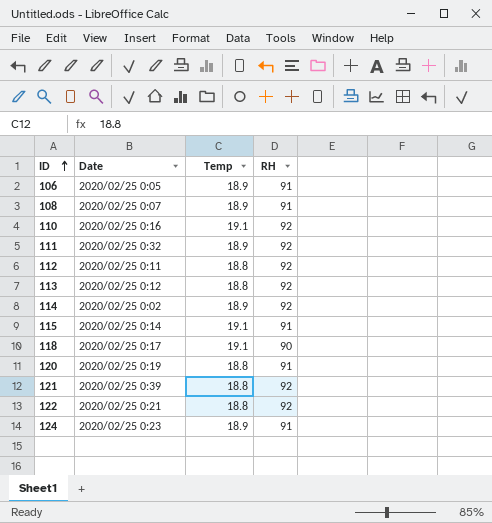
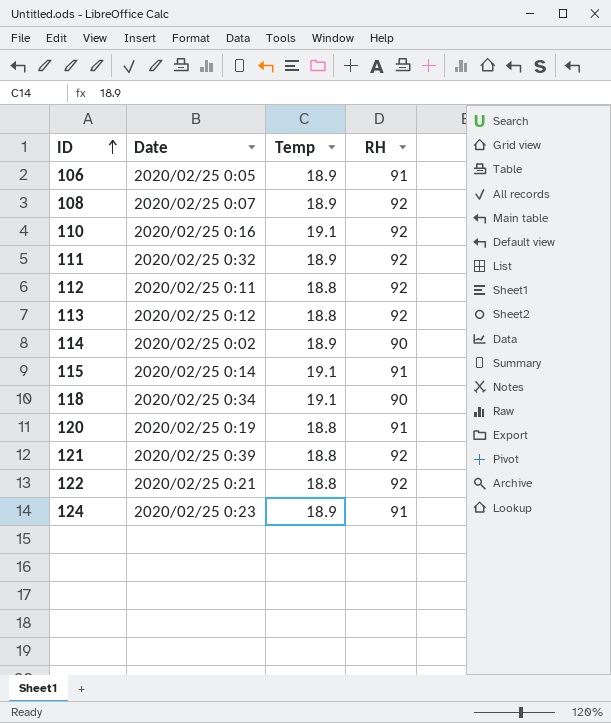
108 | RH: 91 -> 92
114 | RH: 92 -> 90
118 | Date: 2020/02/25 0:17 -> 2020/02/25 0:34

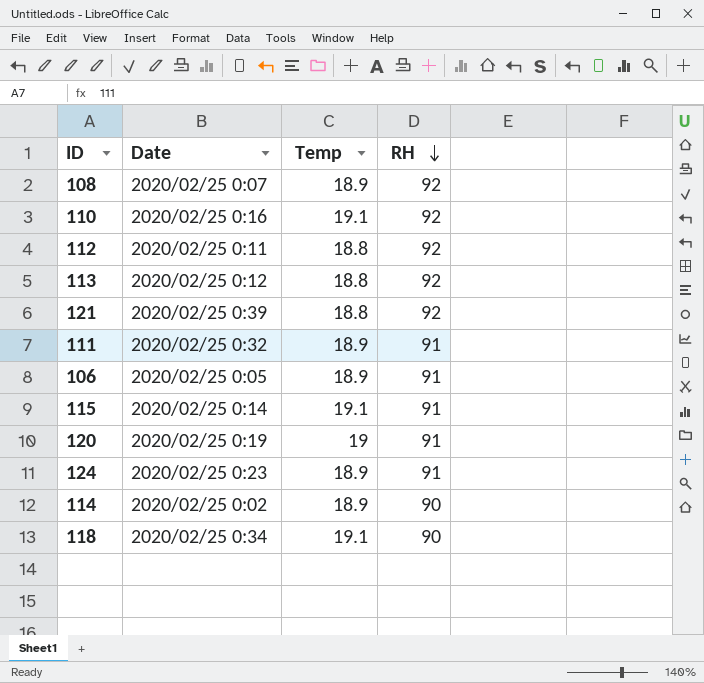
row order: ID ascending -> RH descending
row 122: 2020/02/25 0:21 | 18.8 | 92 -> none
111 | RH: 92 -> 91
120 | Temp: 18.8 -> 19

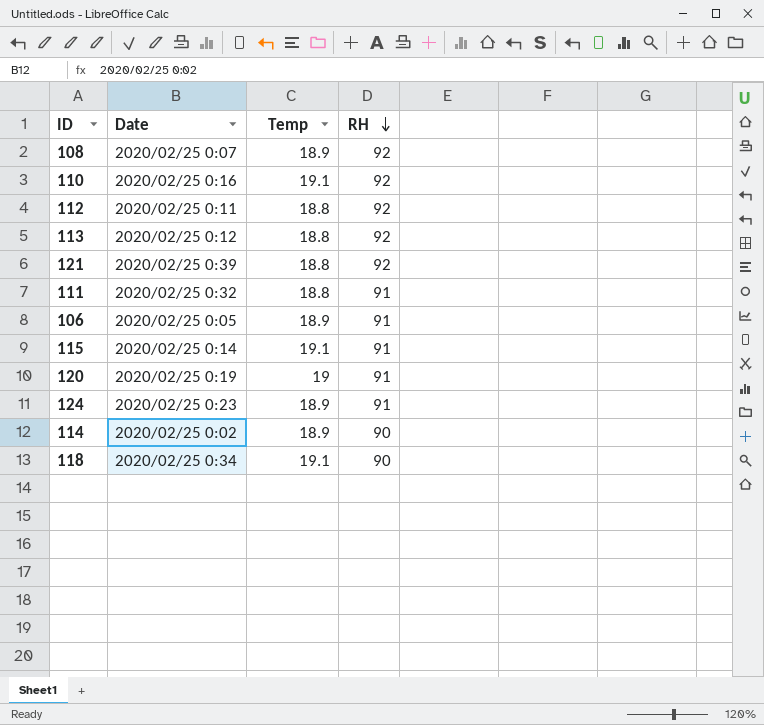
111 | Temp: 18.9 -> 18.8

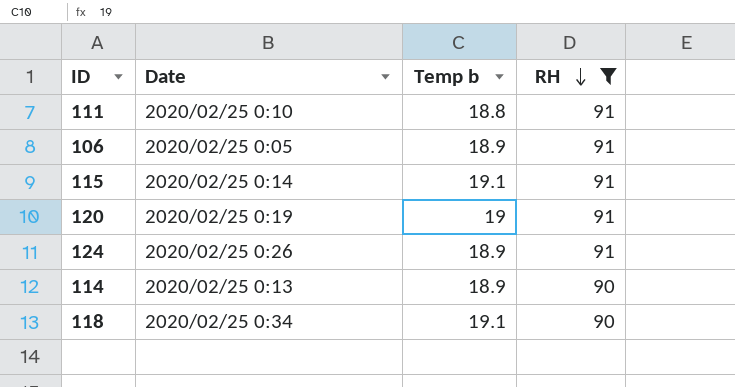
filter: none -> RH != 92
column name: Temp -> Temp b
111 | Date: 2020/02/25 0:32 -> 2020/02/25 0:10
124 | Date: 2020/02/25 0:23 -> 2020/02/25 0:26
114 | Date: 2020/02/25 0:02 -> 2020/02/25 0:13

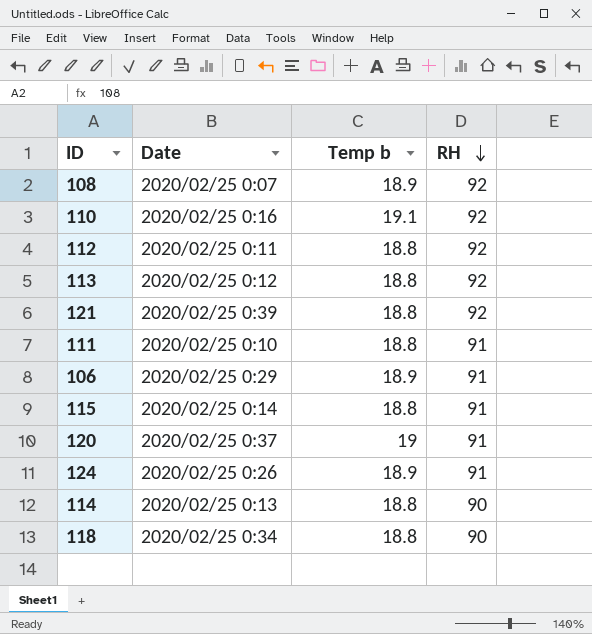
filter: RH != 92 -> none
106 | Date: 2020/02/25 0:05 -> 2020/02/25 0:29
115 | Temp b: 19.1 -> 18.8
120 | Date: 2020/02/25 0:19 -> 2020/02/25 0:37
114 | Temp b: 18.9 -> 18.8
118 | Temp b: 19.1 -> 18.8

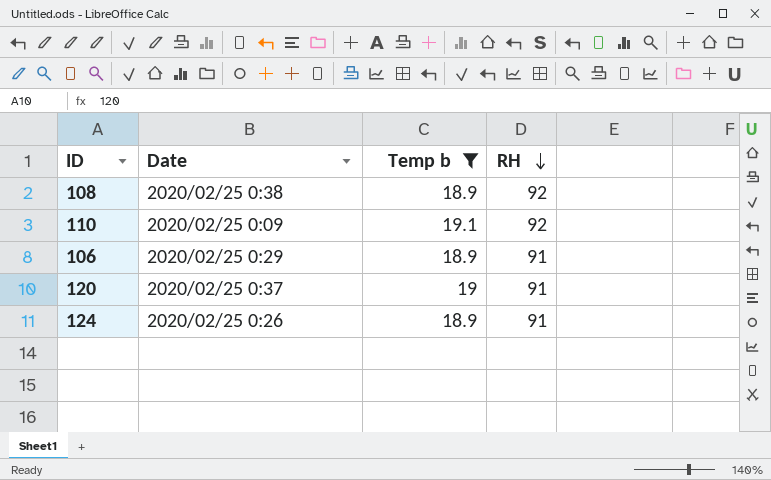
filter: none -> Temp b != 18.8
108 | Date: 2020/02/25 0:07 -> 2020/02/25 0:38
110 | Date: 2020/02/25 0:16 -> 2020/02/25 0:09

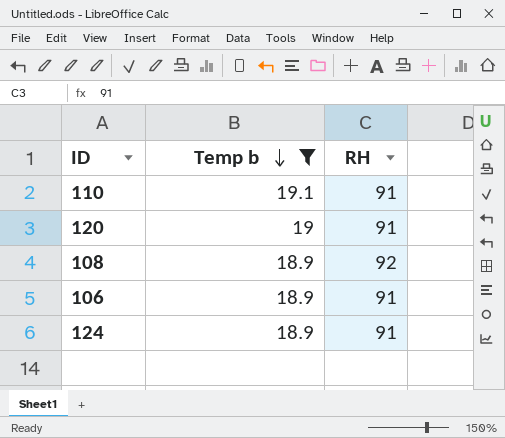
row order: RH descending -> Temp b descending
column Date | position: 2 -> none
110 | RH: 92 -> 91

